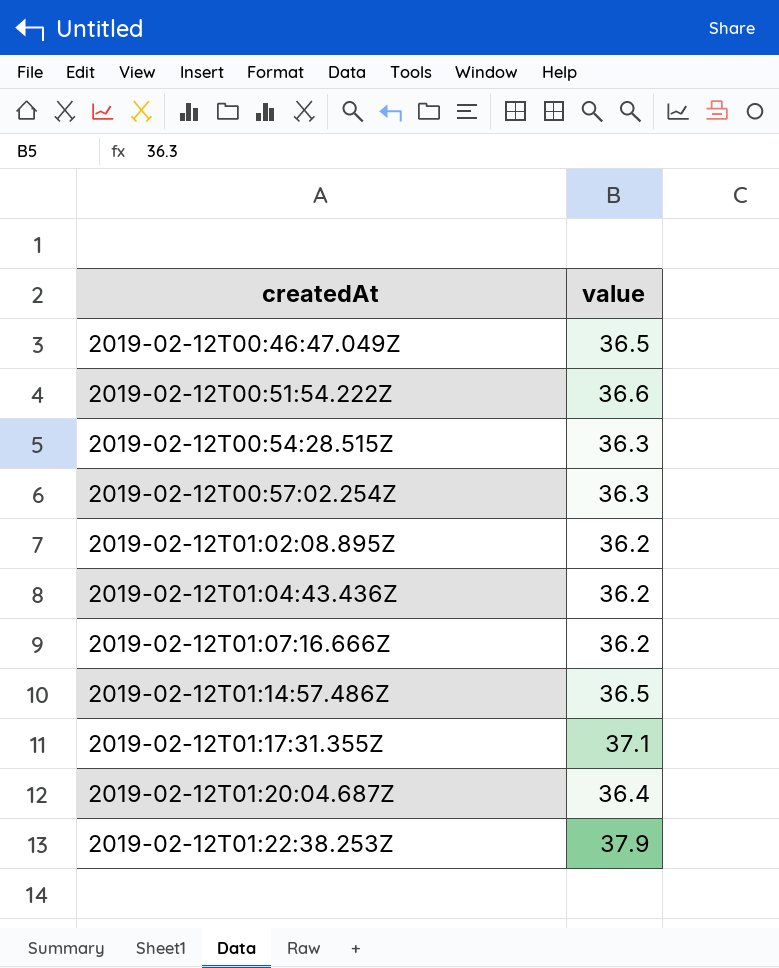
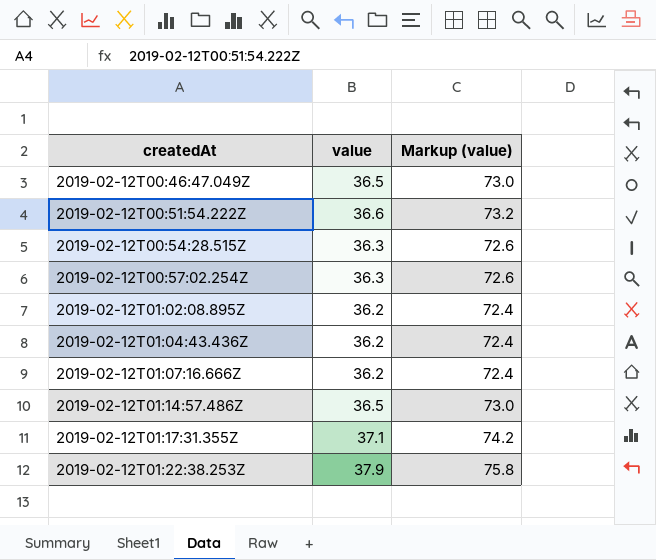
column Markup (value) | formula: none -> [value] * 2
row 2019-02-12T01:20:04.687Z: 36.4 -> none

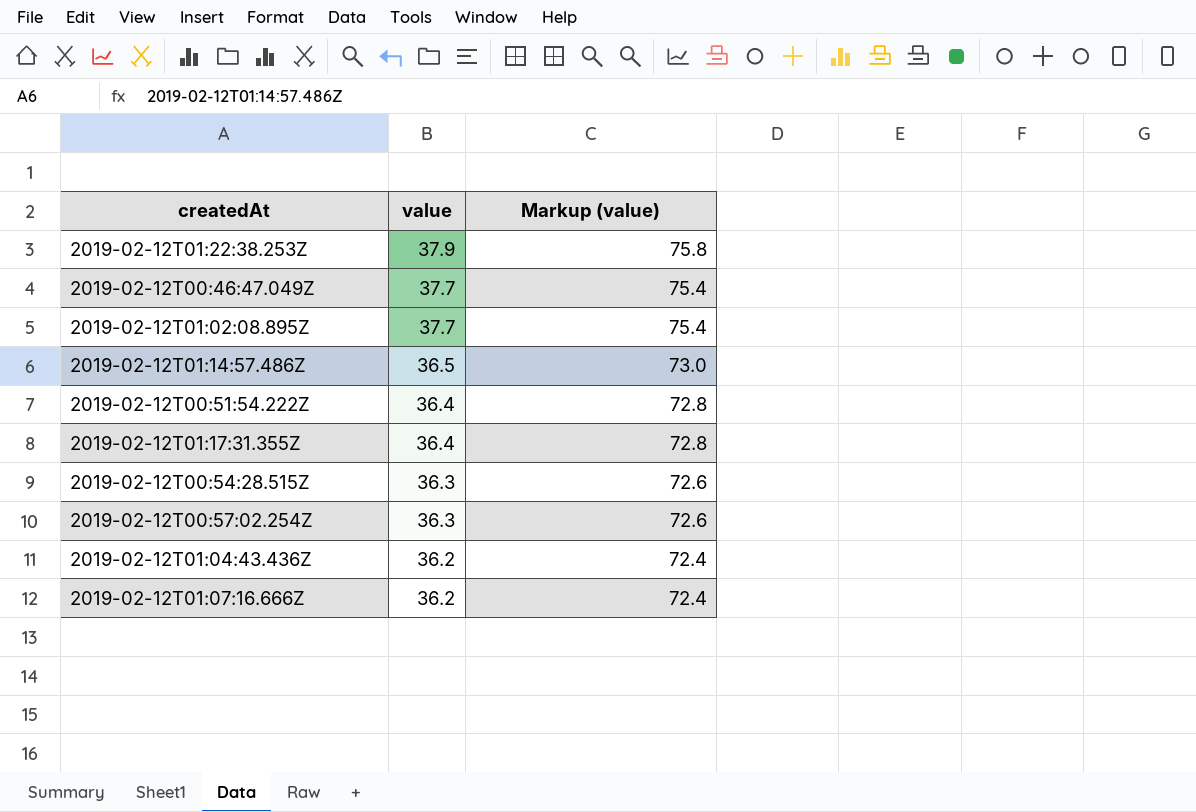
row order: createdAt ascending -> value descending
2019-02-12T00:46:47.049Z | value: 36.5 -> 37.7
2019-02-12T00:46:47.049Z | Markup (value): 73.0 -> 75.4
2019-02-12T01:02:08.895Z | value: 36.2 -> 37.7
2019-02-12T01:02:08.895Z | Markup (value): 72.4 -> 75.4
2019-02-12T00:51:54.222Z | value: 36.6 -> 36.4
2019-02-12T00:51:54.222Z | Markup (value): 73.2 -> 72.8
2019-02-12T01:17:31.355Z | value: 37.1 -> 36.4
2019-02-12T01:17:31.355Z | Markup (value): 74.2 -> 72.8

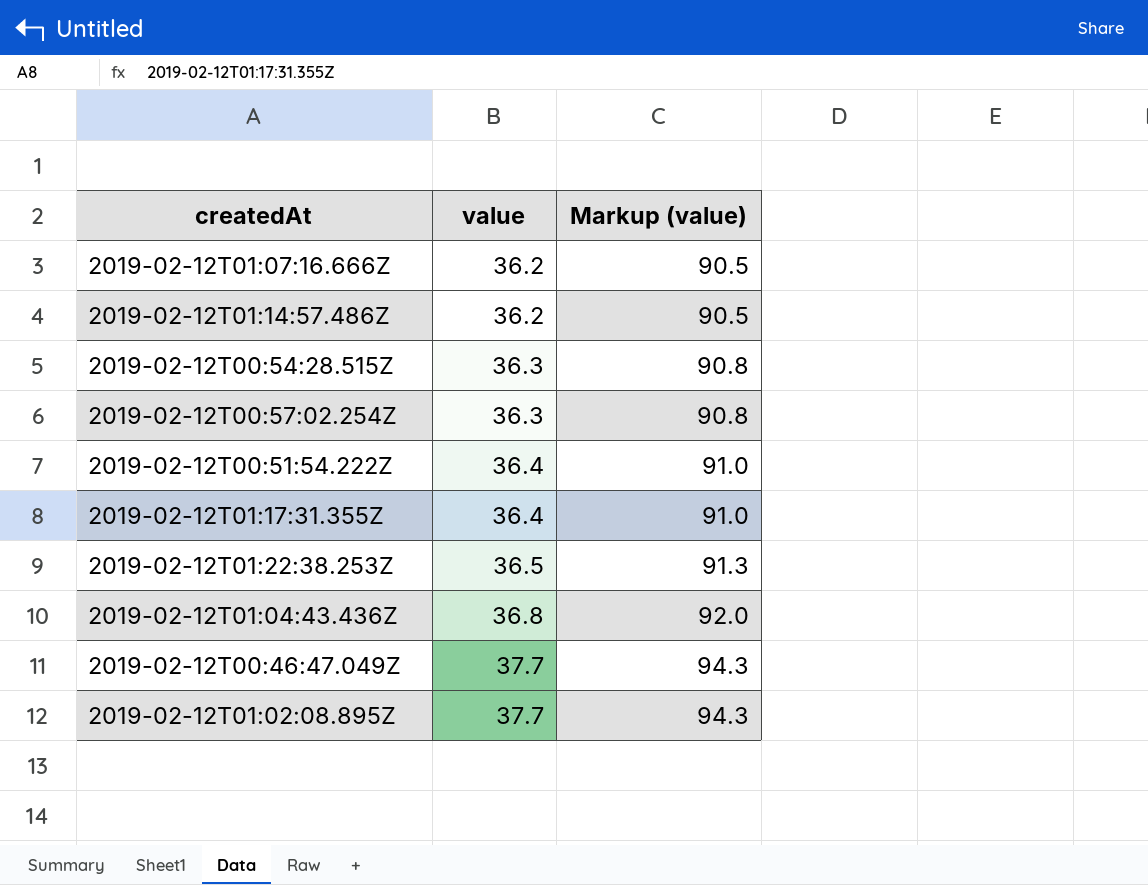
row order: value descending -> value ascending
column Markup (value) | formula: [value] * 2 -> [value] * 2.5
2019-02-12T01:14:57.486Z | value: 36.5 -> 36.2
2019-02-12T01:22:38.253Z | value: 37.9 -> 36.5
2019-02-12T01:04:43.436Z | value: 36.2 -> 36.8

